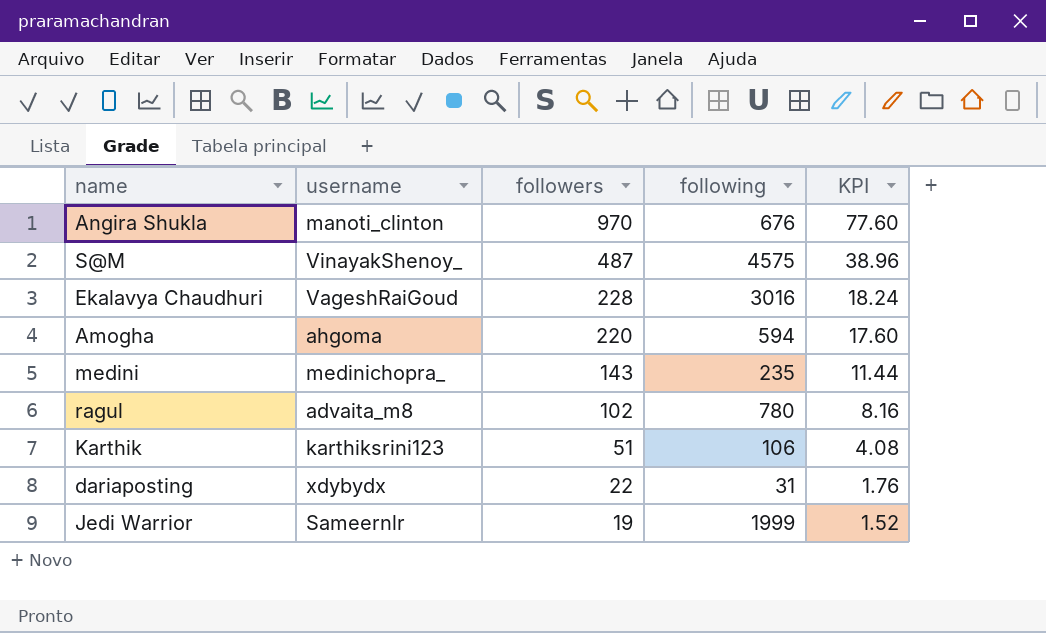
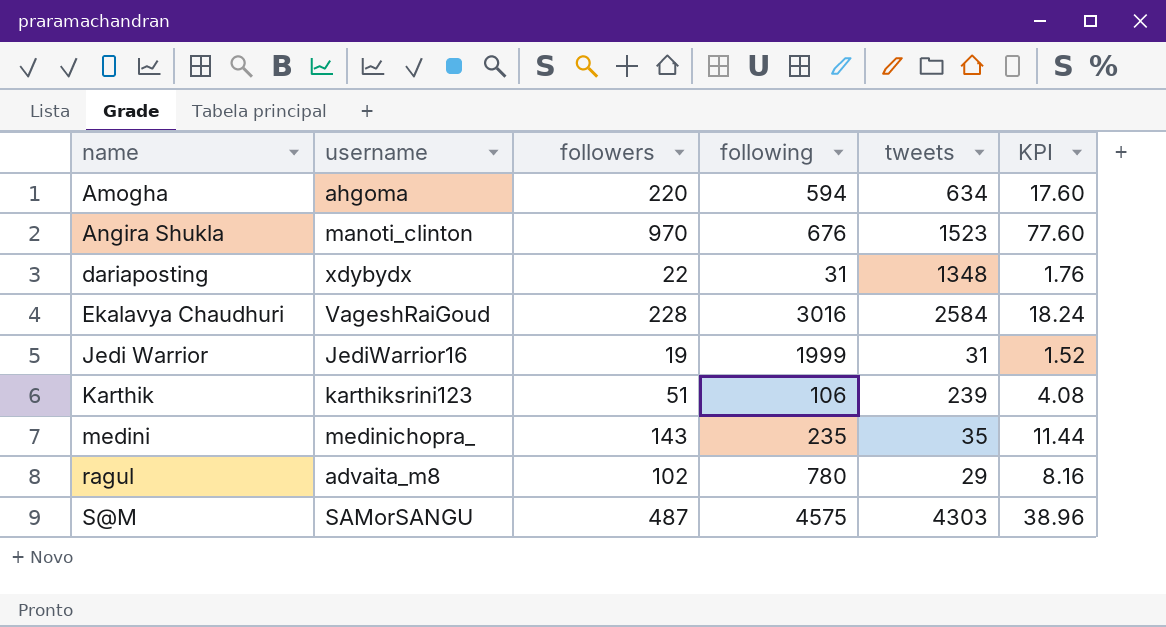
row order: followers descending -> name ascending
column tweets | position: none -> 5
Jedi Warrior | username: Sameernlr -> JediWarrior16
S@M | username: VinayakShenoy_ -> SAMorSANGU

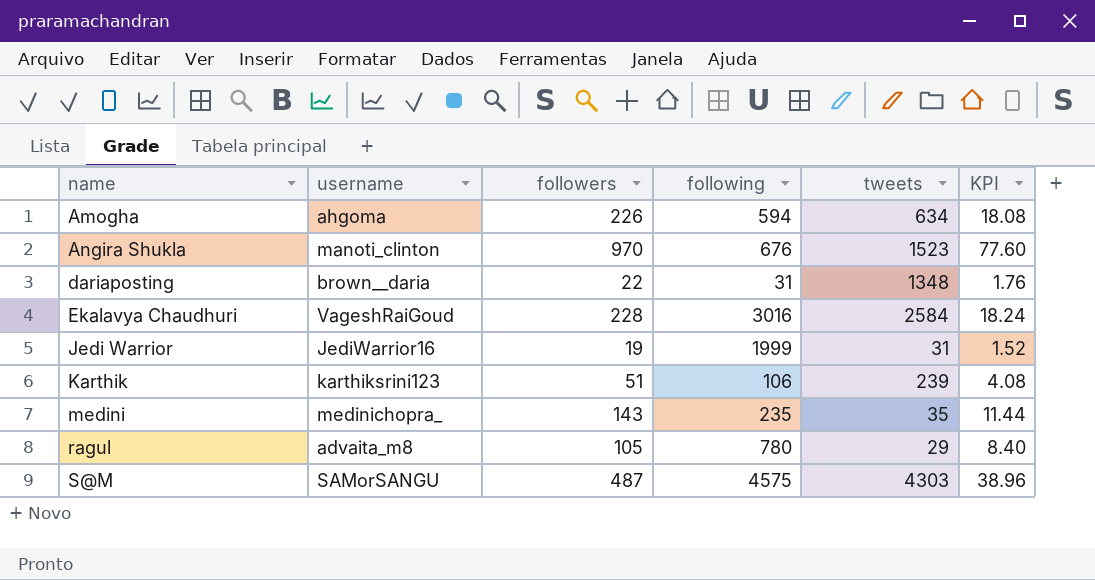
Amogha | followers: 220 -> 226
Amogha | KPI: 17.60 -> 18.08
dariaposting | username: xdybydx -> brown__daria
ragul | followers: 102 -> 105
ragul | KPI: 8.16 -> 8.40

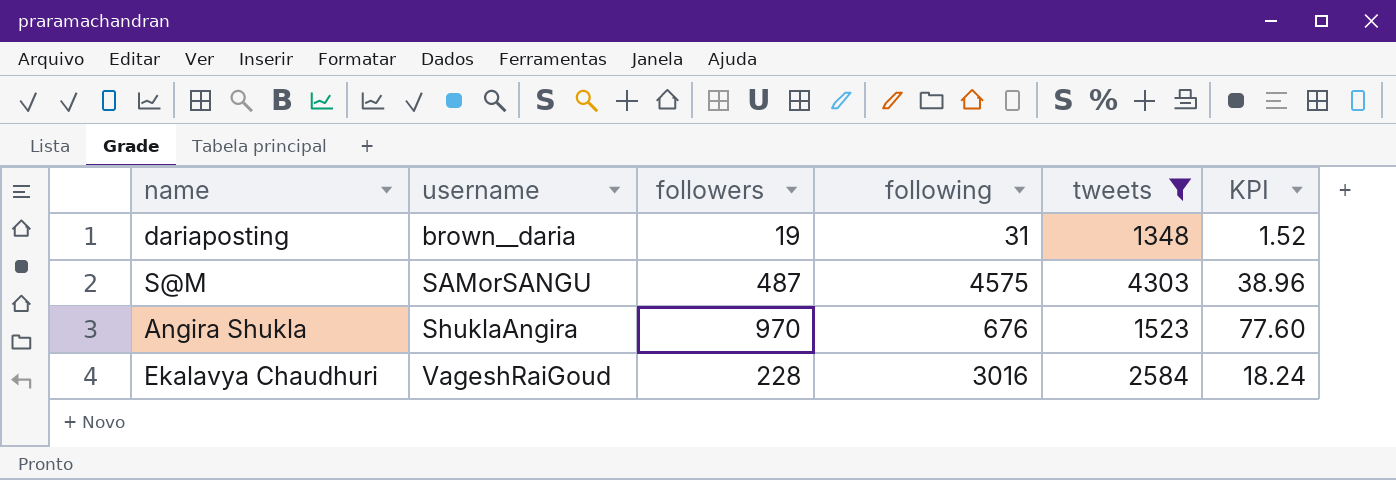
filter: none -> tweets >= 1348
row order: name ascending -> username ascending
dariaposting | followers: 22 -> 19
dariaposting | KPI: 1.76 -> 1.52
Angira Shukla | username: manoti_clinton -> ShuklaAngira

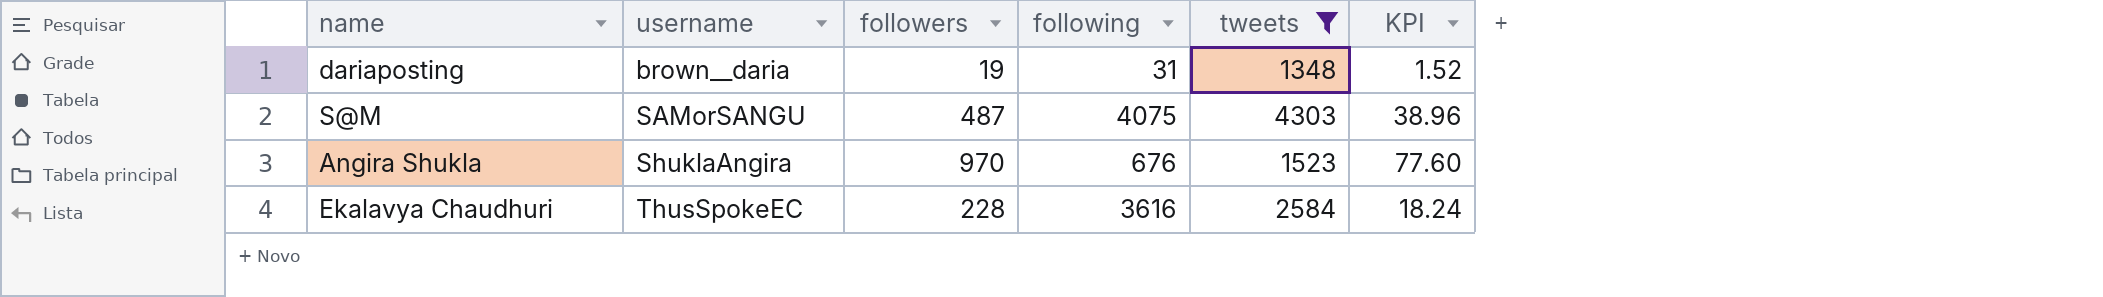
S@M | following: 4575 -> 4075
Ekalavya Chaudhuri | username: VageshRaiGoud -> ThusSpokeEC
Ekalavya Chaudhuri | following: 3016 -> 3616

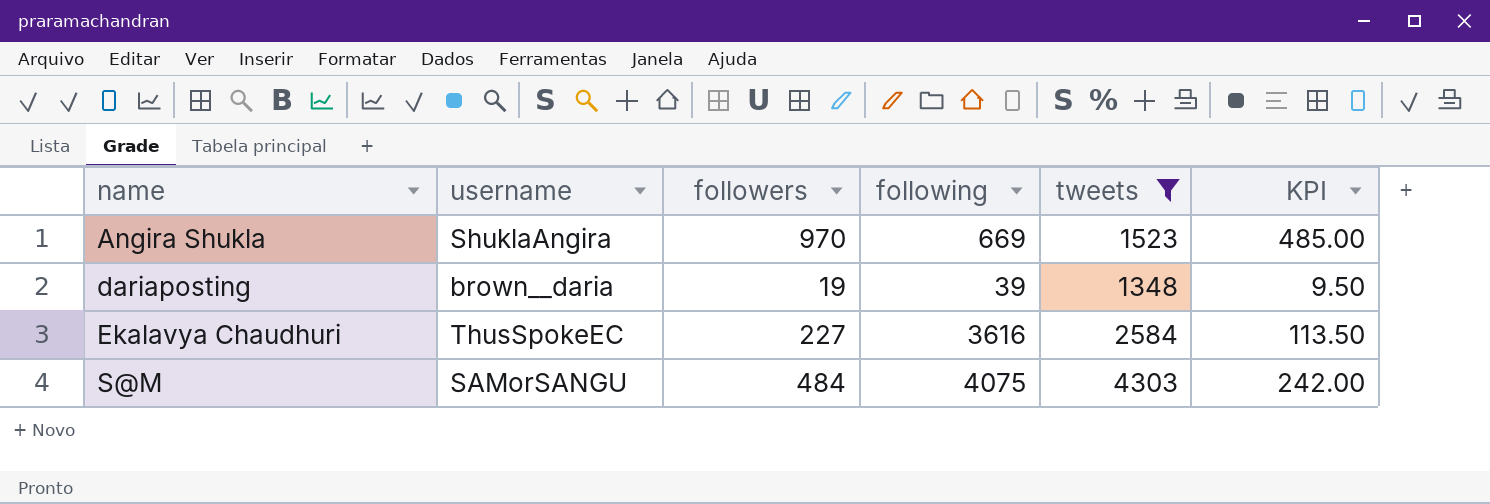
row order: username ascending -> name ascending
column KPI | formula: [followers] * 0.08 -> [followers] * 0.5
Angira Shukla | following: 676 -> 669
dariaposting | following: 31 -> 39
Ekalavya Chaudhuri | followers: 228 -> 227
S@M | followers: 487 -> 484

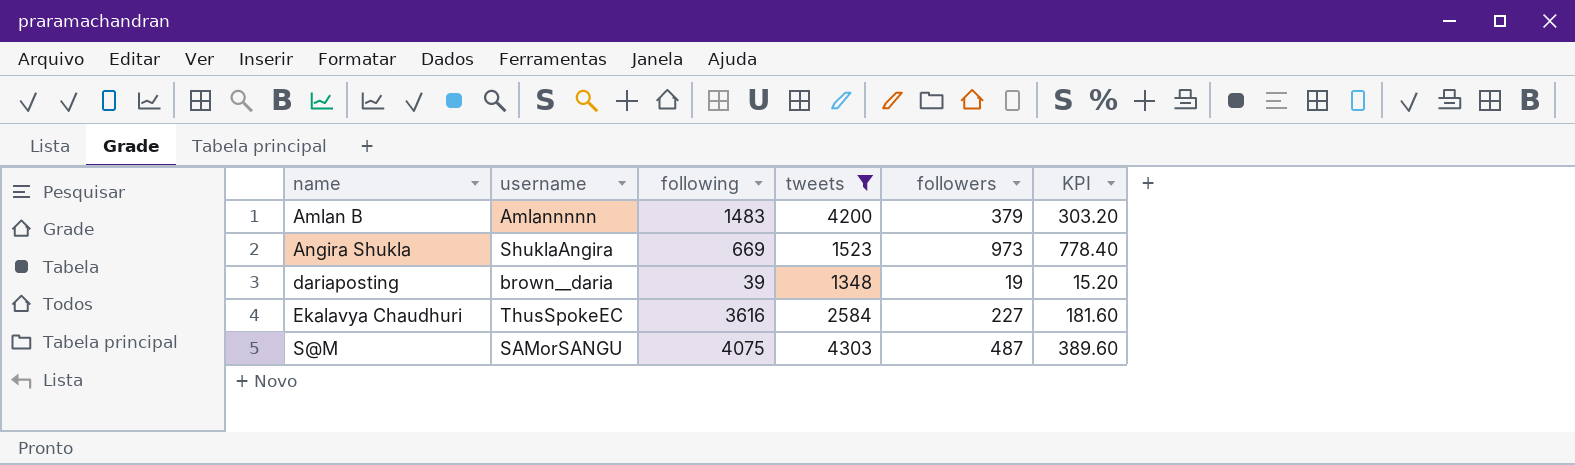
column followers | position: 3 -> 5
column KPI | formula: [followers] * 0.5 -> [followers] * 0.8
row Amlan B: none -> Amlannnnn | 1483 | 4200 | 379 | 303.20
Angira Shukla | followers: 970 -> 973
S@M | followers: 484 -> 487

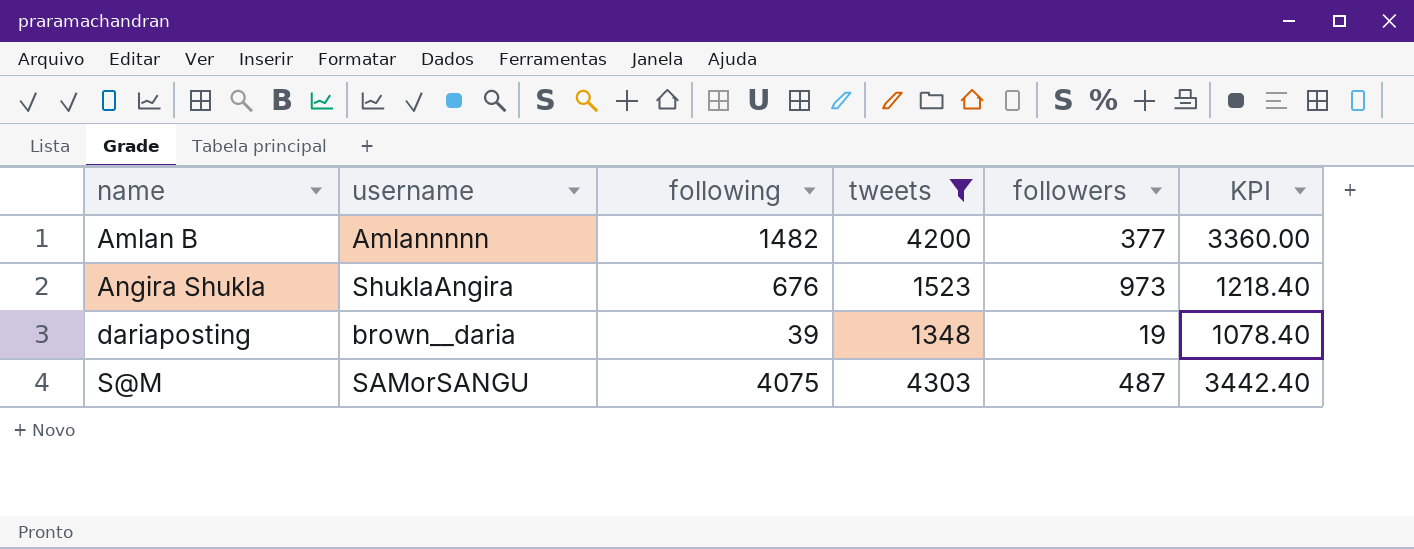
column KPI | formula: [followers] * 0.8 -> [tweets] * 0.8
row Ekalavya Chaudhuri: ThusSpokeEC | 3616 | 2584 | 227 | 181.60 -> none
Amlan B | following: 1483 -> 1482
Amlan B | followers: 379 -> 377
Angira Shukla | following: 669 -> 676

